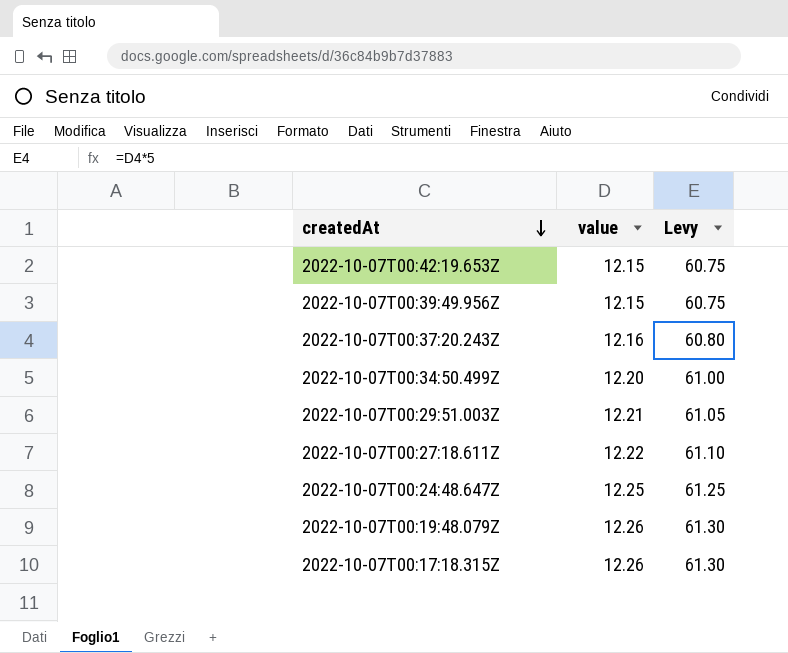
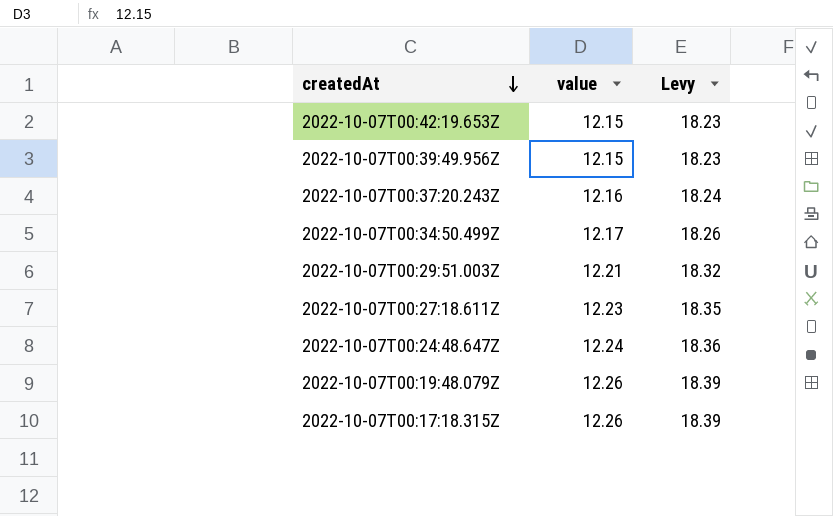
column Levy | formula: [value] * 5 -> [value] * 1.5
2022-10-07T00:34:50.499Z | value: 12.20 -> 12.17
2022-10-07T00:27:18.611Z | value: 12.22 -> 12.23
2022-10-07T00:24:48.647Z | value: 12.25 -> 12.24

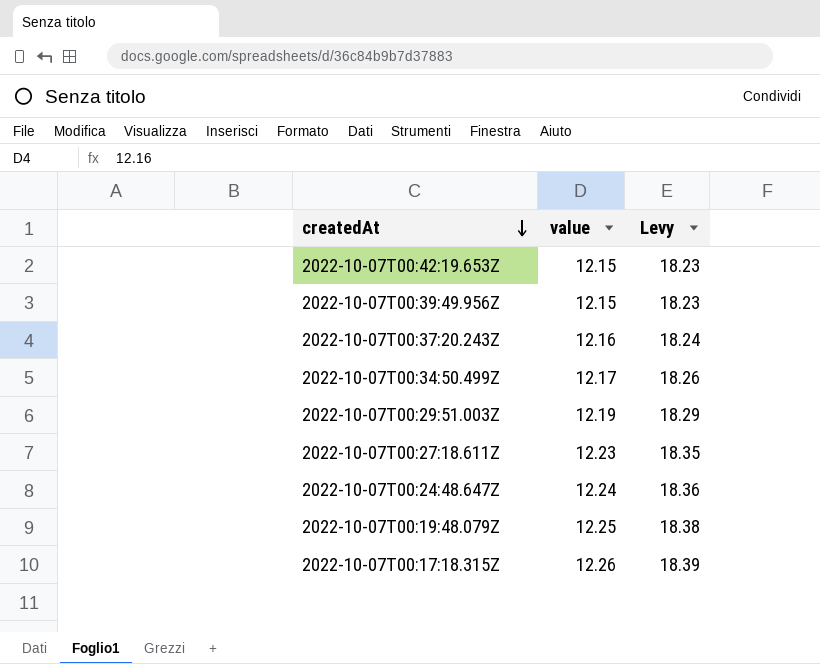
2022-10-07T00:29:51.003Z | value: 12.21 -> 12.19
2022-10-07T00:29:51.003Z | Levy: 18.32 -> 18.29
2022-10-07T00:19:48.079Z | value: 12.26 -> 12.25
2022-10-07T00:19:48.079Z | Levy: 18.39 -> 18.38

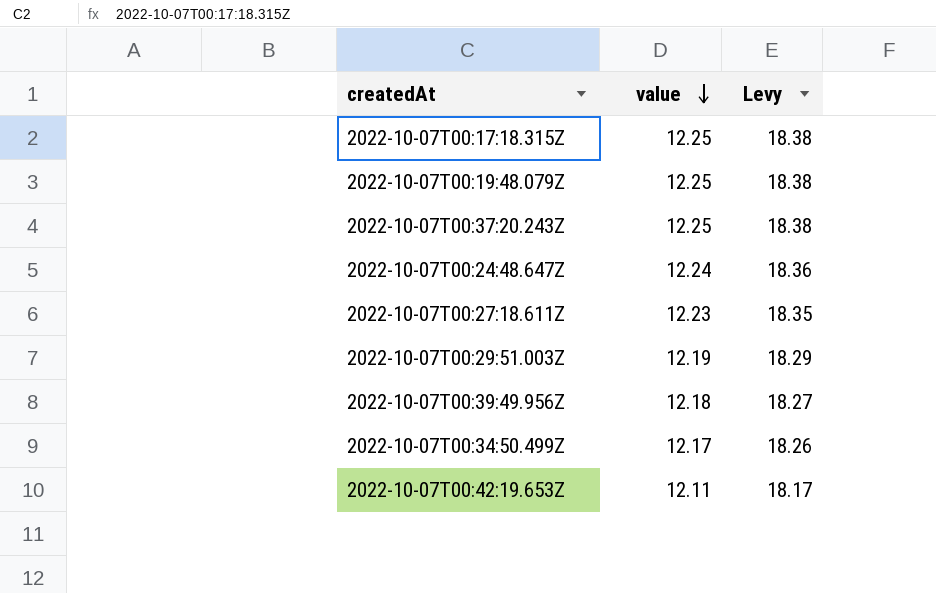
row order: createdAt descending -> value descending
2022-10-07T00:17:18.315Z | value: 12.26 -> 12.25
2022-10-07T00:17:18.315Z | Levy: 18.39 -> 18.38
2022-10-07T00:37:20.243Z | value: 12.16 -> 12.25
2022-10-07T00:37:20.243Z | Levy: 18.24 -> 18.38
2022-10-07T00:39:49.956Z | value: 12.15 -> 12.18
2022-10-07T00:39:49.956Z | Levy: 18.23 -> 18.27
2022-10-07T00:42:19.653Z | value: 12.15 -> 12.11
2022-10-07T00:42:19.653Z | Levy: 18.23 -> 18.17

